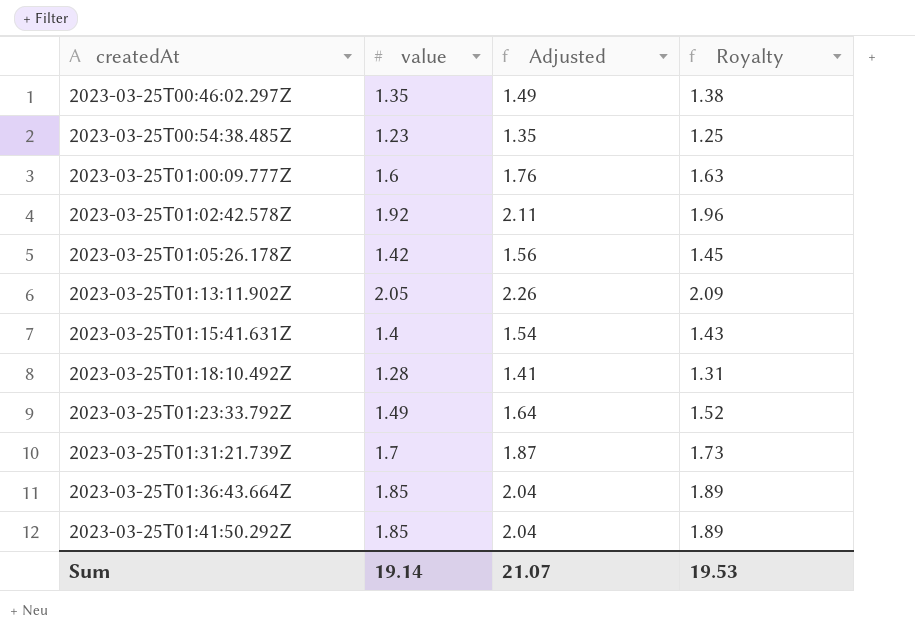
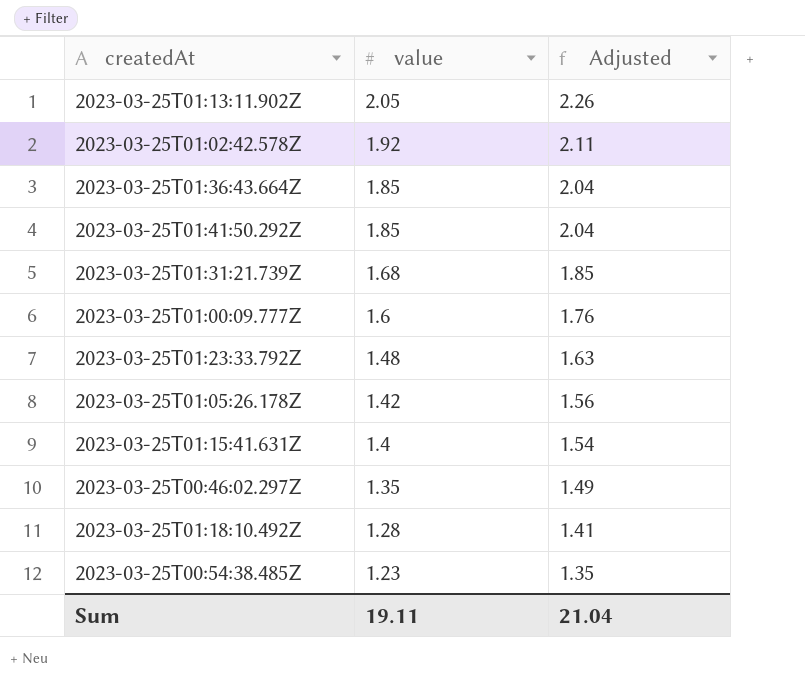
row order: createdAt ascending -> value descending
column Royalty | formula: [value] * 1.02 -> none
2023-03-25T01:31:21.739Z | value: 1.7 -> 1.68
2023-03-25T01:31:21.739Z | Adjusted: 1.87 -> 1.85
2023-03-25T01:23:33.792Z | value: 1.49 -> 1.48
2023-03-25T01:23:33.792Z | Adjusted: 1.64 -> 1.63
Sum | value: 19.14 -> 19.11
Sum | Adjusted: 21.07 -> 21.04

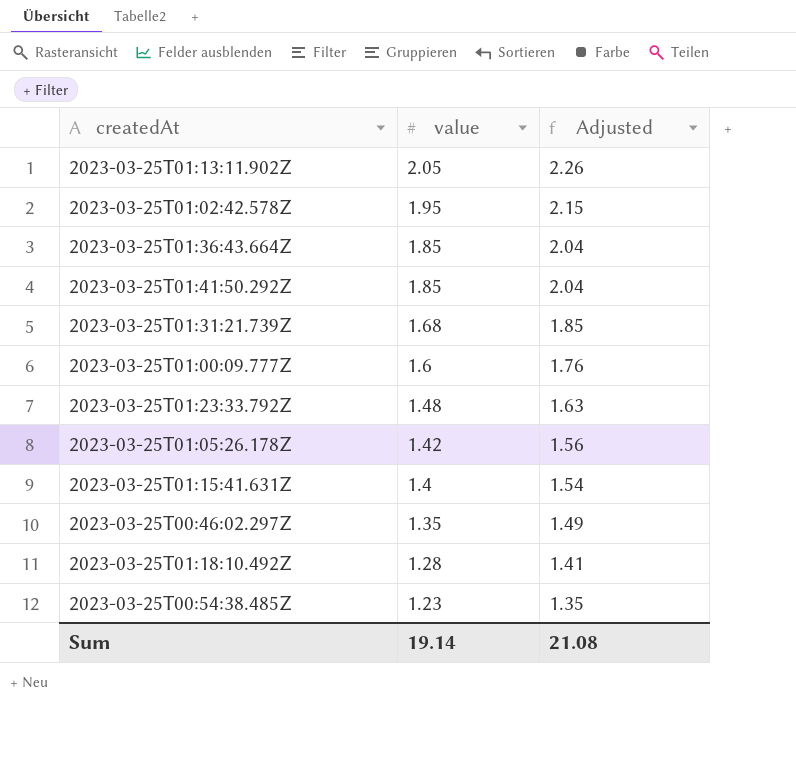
2023-03-25T01:02:42.578Z | value: 1.92 -> 1.95
2023-03-25T01:02:42.578Z | Adjusted: 2.11 -> 2.15
Sum | value: 19.11 -> 19.14
Sum | Adjusted: 21.04 -> 21.08

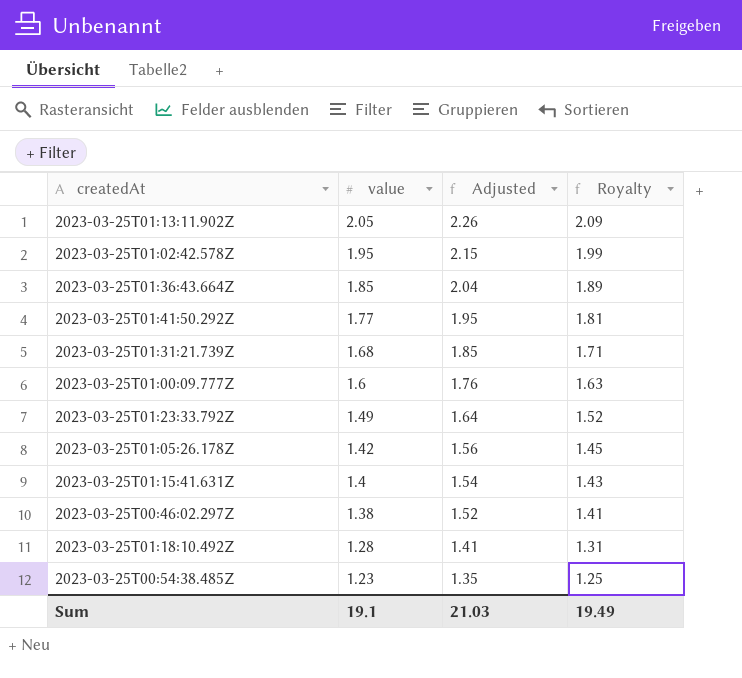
column Royalty | formula: none -> [value] * 1.02
2023-03-25T01:41:50.292Z | value: 1.85 -> 1.77
2023-03-25T01:41:50.292Z | Adjusted: 2.04 -> 1.95
2023-03-25T01:23:33.792Z | value: 1.48 -> 1.49
2023-03-25T01:23:33.792Z | Adjusted: 1.63 -> 1.64
2023-03-25T00:46:02.297Z | value: 1.35 -> 1.38
2023-03-25T00:46:02.297Z | Adjusted: 1.49 -> 1.52
Sum | value: 19.14 -> 19.1
Sum | Adjusted: 21.08 -> 21.03

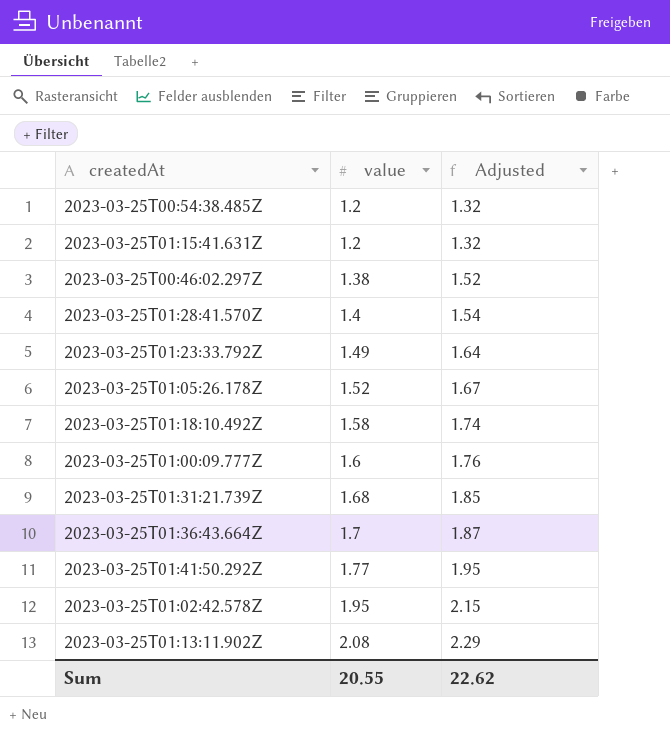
row order: value descending -> value ascending
column Royalty | formula: [value] * 1.02 -> none
2023-03-25T00:54:38.485Z | value: 1.23 -> 1.2
2023-03-25T00:54:38.485Z | Adjusted: 1.35 -> 1.32
2023-03-25T01:15:41.631Z | value: 1.4 -> 1.2
2023-03-25T01:15:41.631Z | Adjusted: 1.54 -> 1.32
row 2023-03-25T01:28:41.570Z: none -> 1.4 | 1.54
2023-03-25T01:05:26.178Z | value: 1.42 -> 1.52
2023-03-25T01:05:26.178Z | Adjusted: 1.56 -> 1.67
2023-03-25T01:18:10.492Z | value: 1.28 -> 1.58
2023-03-25T01:18:10.492Z | Adjusted: 1.41 -> 1.74
2023-03-25T01:36:43.664Z | value: 1.85 -> 1.7
2023-03-25T01:36:43.664Z | Adjusted: 2.04 -> 1.87
2023-03-25T01:13:11.902Z | value: 2.05 -> 2.08
2023-03-25T01:13:11.902Z | Adjusted: 2.26 -> 2.29
Sum | value: 19.1 -> 20.55
Sum | Adjusted: 21.03 -> 22.62

